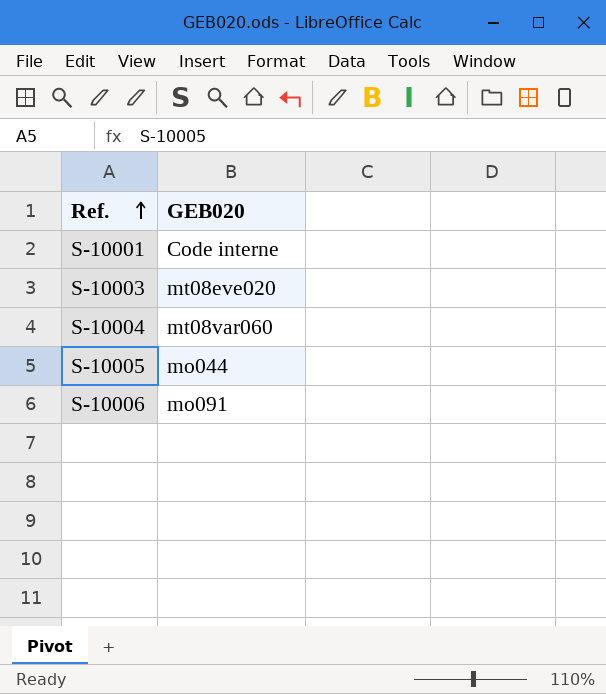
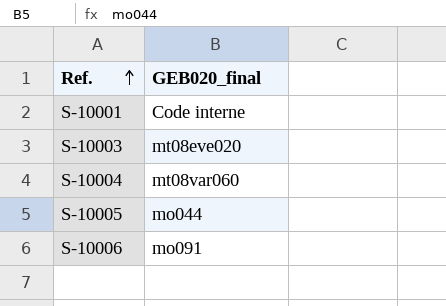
column name: GEB020 -> GEB020_final

